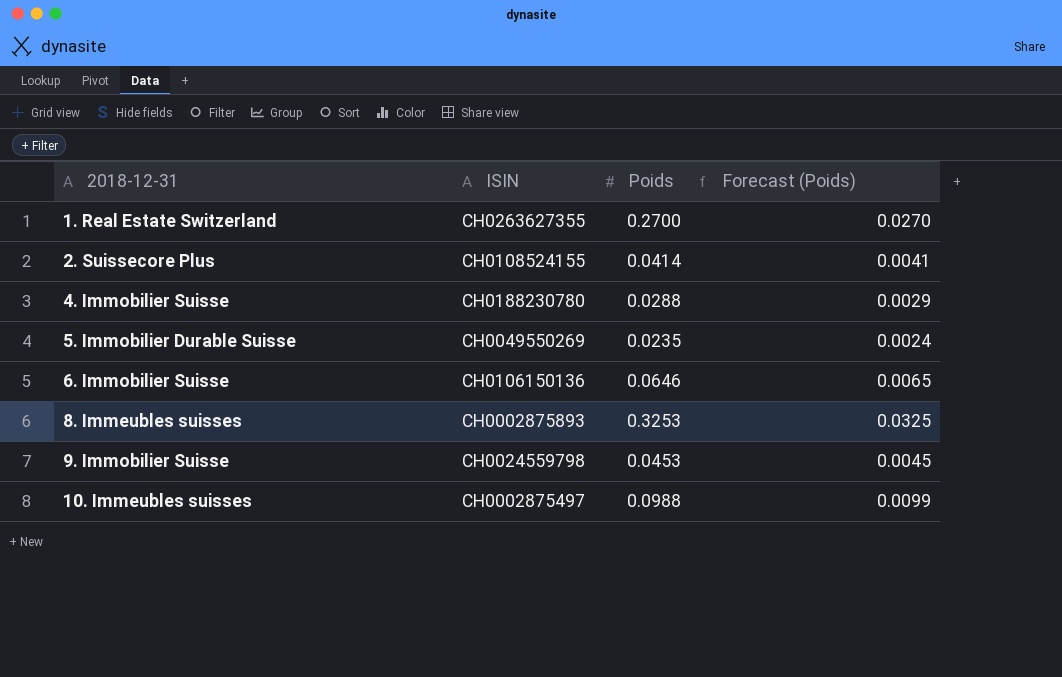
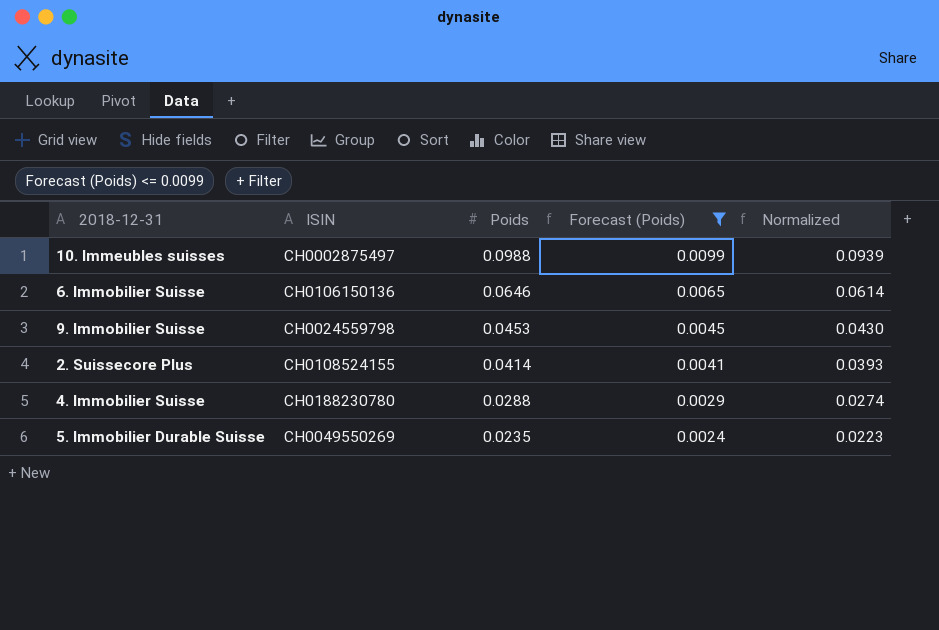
filter: none -> Forecast (Poids) <= 0.0099
row order: 2018-12-31 ascending -> Poids descending
column Normalized | formula: none -> [Poids] * 0.95

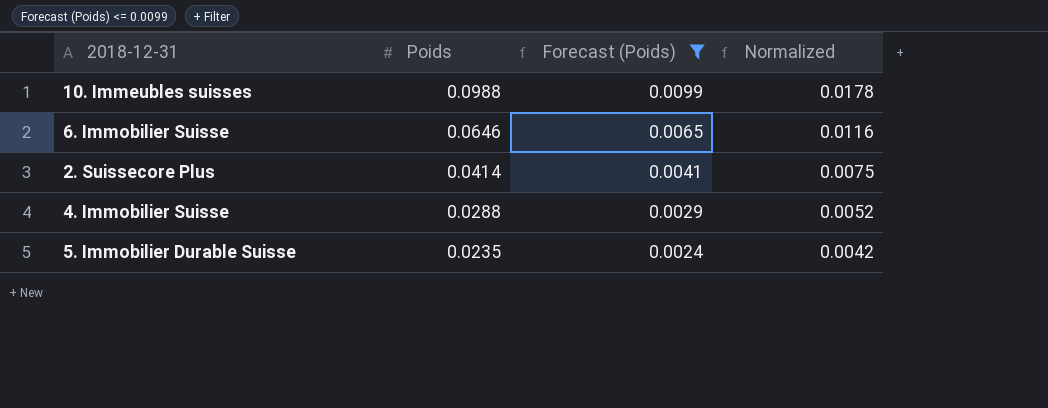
column ISIN | position: 2 -> none
column Normalized | formula: [Poids] * 0.95 -> [Poids] * 0.18
row 9. Immobilier Suisse: CH0024559798 | 0.0453 | 0.0045 | 0.0430 -> none

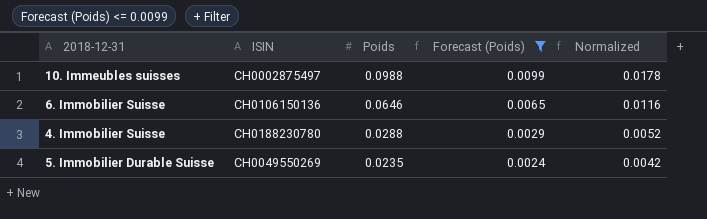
column ISIN | position: none -> 2
row 2. Suissecore Plus: 0.0414 | 0.0041 | 0.0075 -> none

